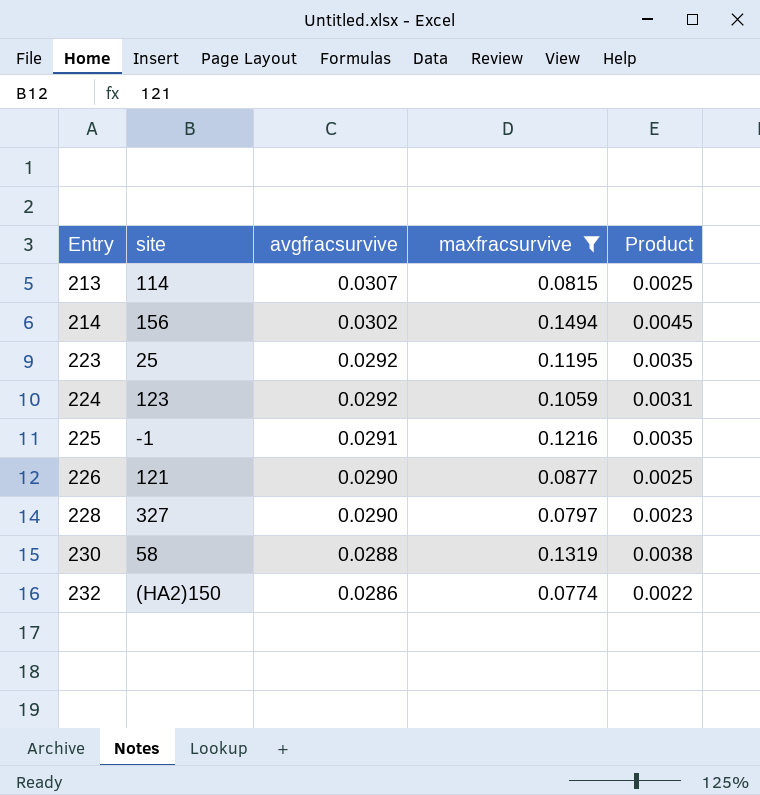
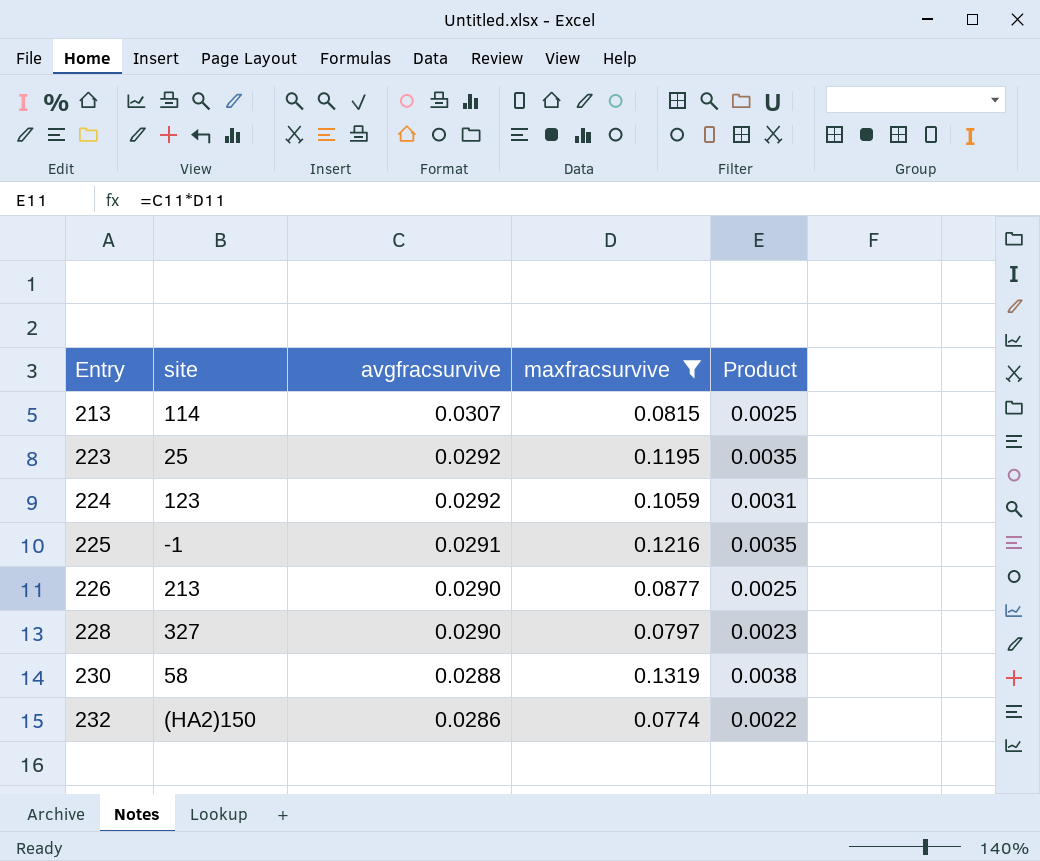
row 214: 156 | 0.0302 | 0.1494 | 0.0045 -> none
226 | site: 121 -> 213

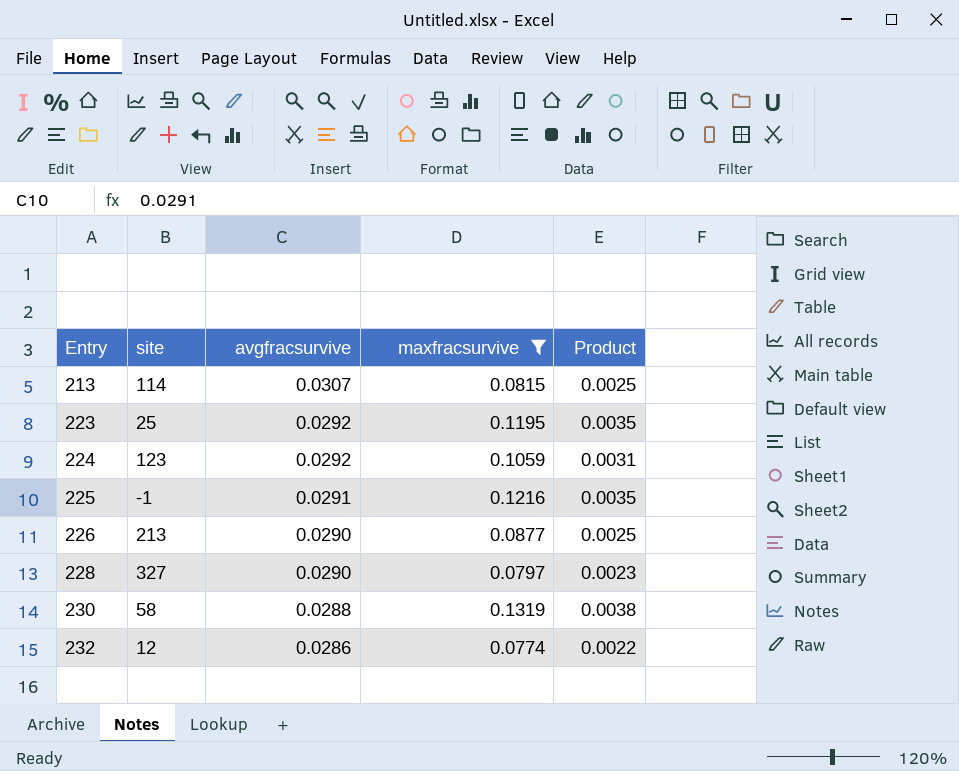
232 | site: (HA2)150 -> 12

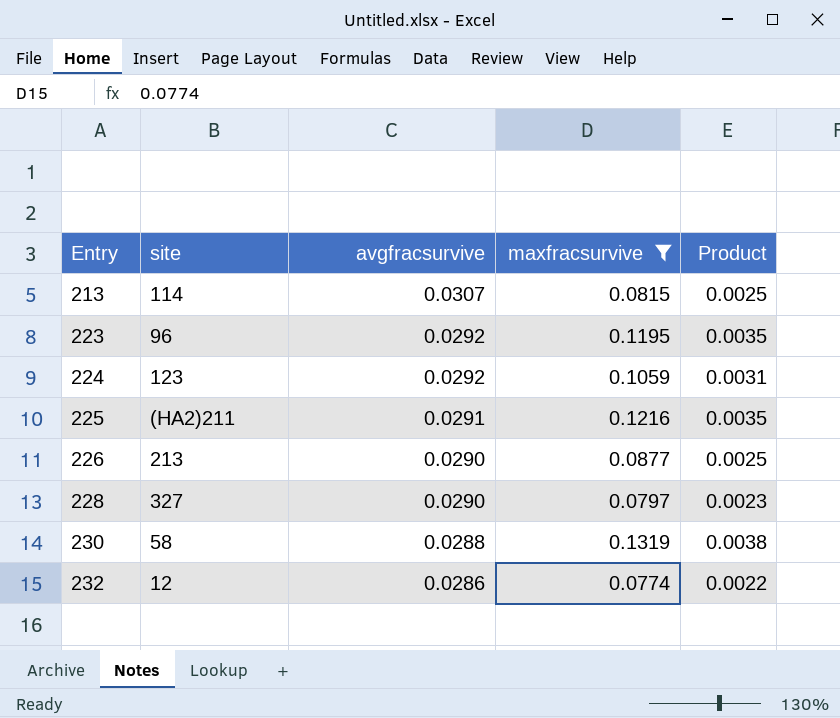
223 | site: 25 -> 96
225 | site: -1 -> (HA2)211

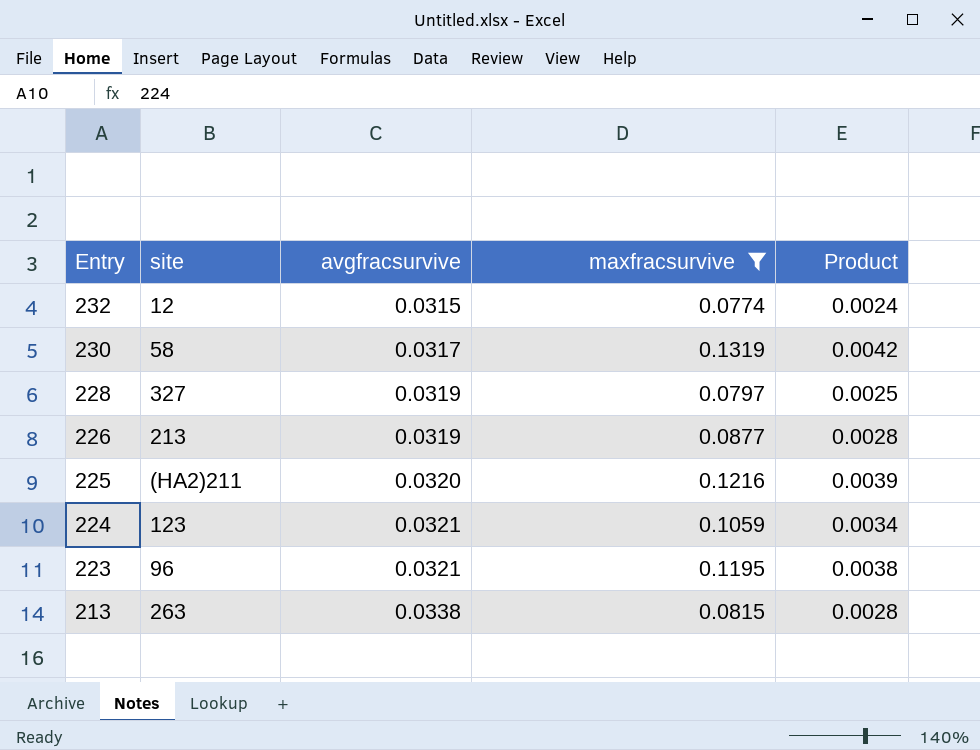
row order: Entry ascending -> Entry descending
232 | avgfracsurvive: 0.0286 -> 0.0315
232 | Product: 0.0022 -> 0.0024
230 | avgfracsurvive: 0.0288 -> 0.0317
230 | Product: 0.0038 -> 0.0042
228 | avgfracsurvive: 0.0290 -> 0.0319
228 | Product: 0.0023 -> 0.0025
226 | avgfracsurvive: 0.0290 -> 0.0319
226 | Product: 0.0025 -> 0.0028
225 | avgfracsurvive: 0.0291 -> 0.0320
225 | Product: 0.0035 -> 0.0039
224 | avgfracsurvive: 0.0292 -> 0.0321
224 | Product: 0.0031 -> 0.0034
223 | avgfracsurvive: 0.0292 -> 0.0321
223 | Product: 0.0035 -> 0.0038
213 | site: 114 -> 263
213 | avgfracsurvive: 0.0307 -> 0.0338
213 | Product: 0.0025 -> 0.0028

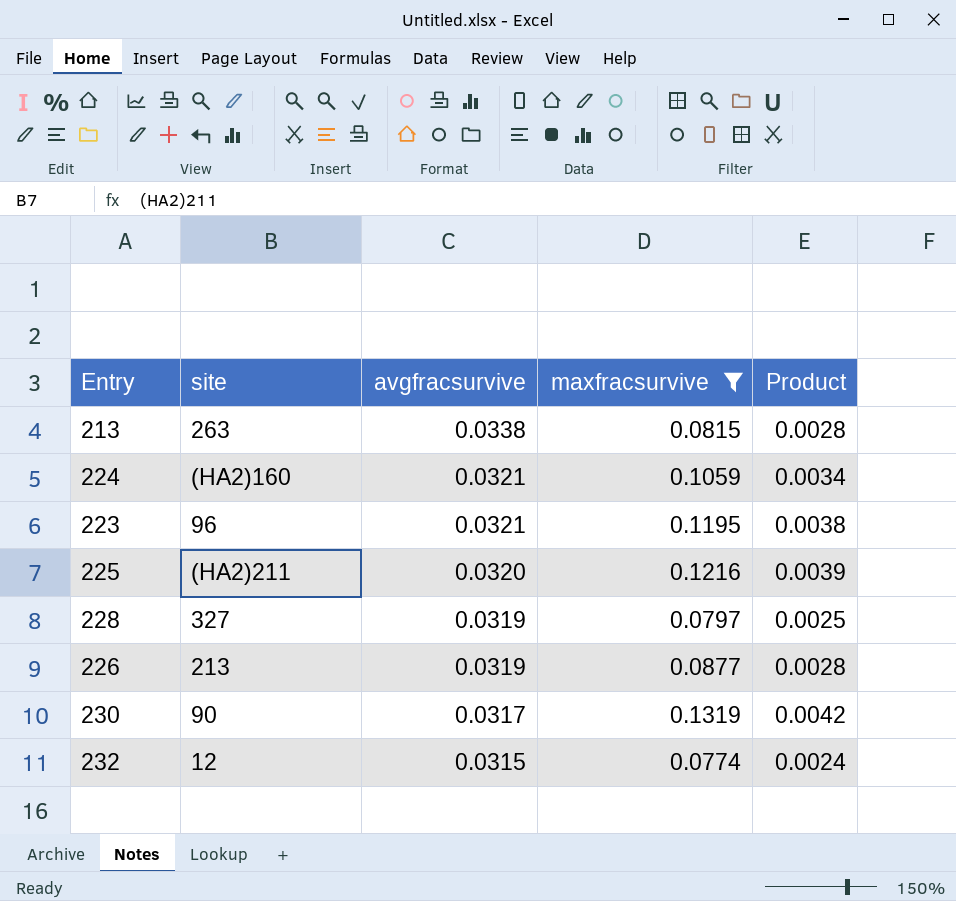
row order: Entry descending -> avgfracsurvive descending
224 | site: 123 -> (HA2)160
230 | site: 58 -> 90

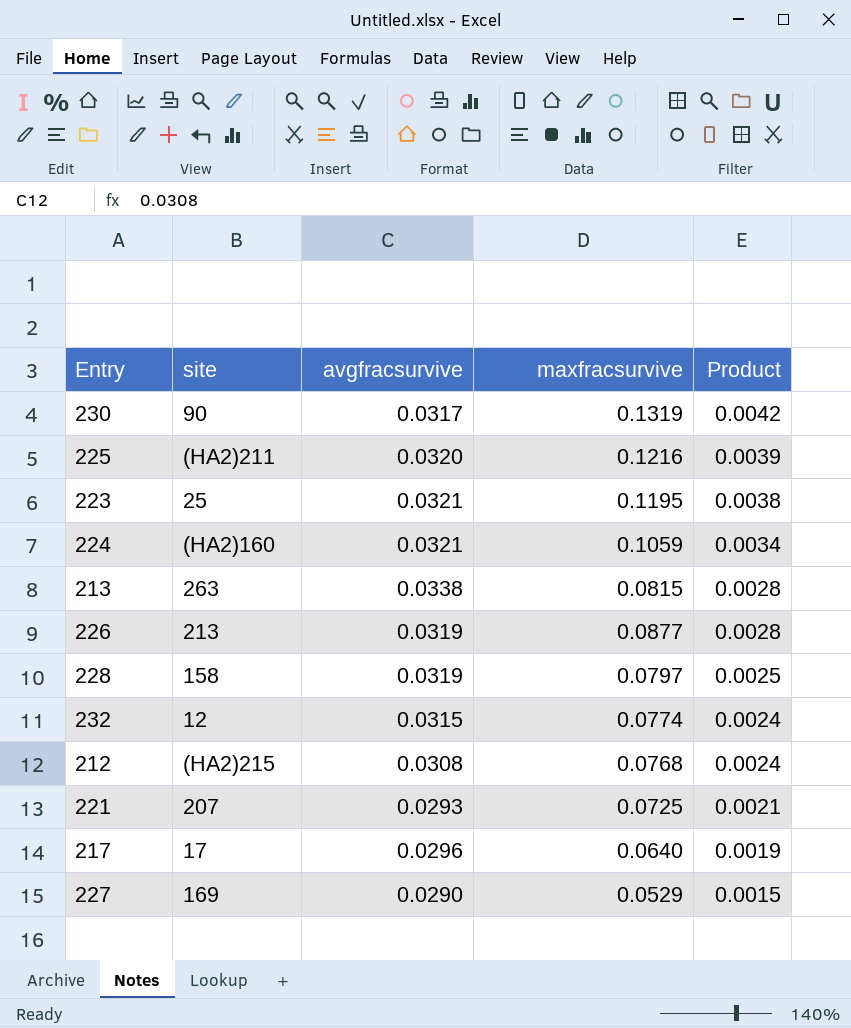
filter: maxfracsurvive >= 0.0774 -> none
row order: avgfracsurvive descending -> Product descending
223 | site: 96 -> 25
228 | site: 327 -> 158

